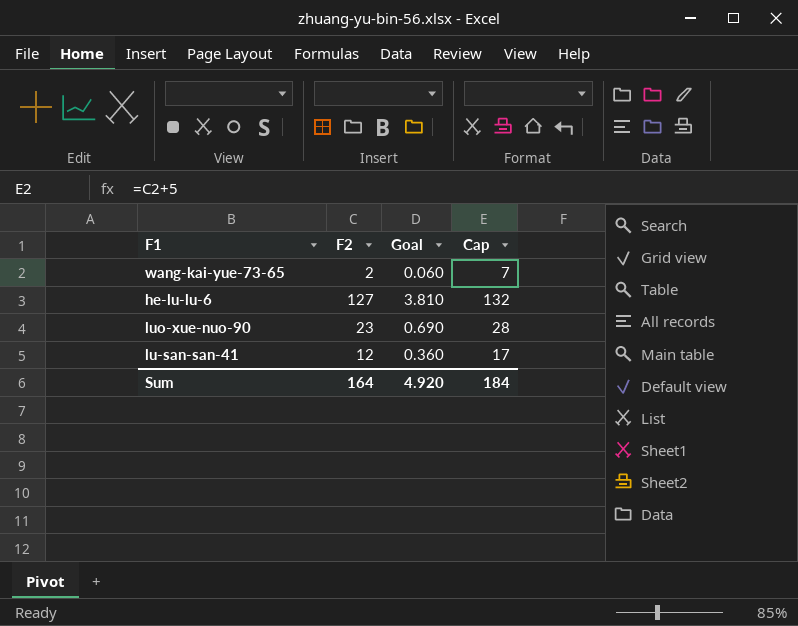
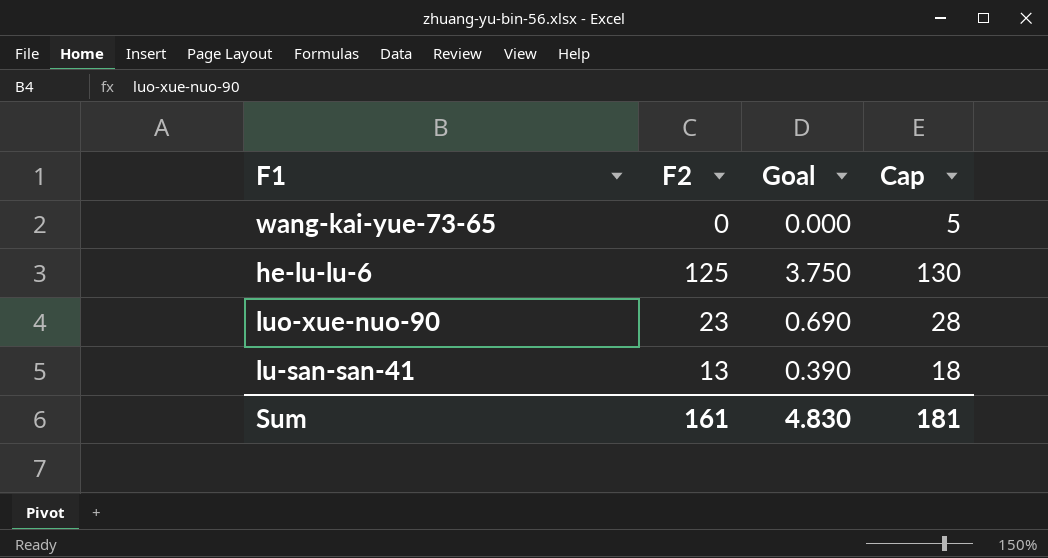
wang-kai-yue-73-65 | F2: 2 -> 0
wang-kai-yue-73-65 | Goal: 0.060 -> 0.000
wang-kai-yue-73-65 | Cap: 7 -> 5
he-lu-lu-6 | F2: 127 -> 125
he-lu-lu-6 | Goal: 3.810 -> 3.750
he-lu-lu-6 | Cap: 132 -> 130
lu-san-san-41 | F2: 12 -> 13
lu-san-san-41 | Goal: 0.360 -> 0.390
lu-san-san-41 | Cap: 17 -> 18
Sum | F2: 164 -> 161
Sum | Goal: 4.920 -> 4.830
Sum | Cap: 184 -> 181

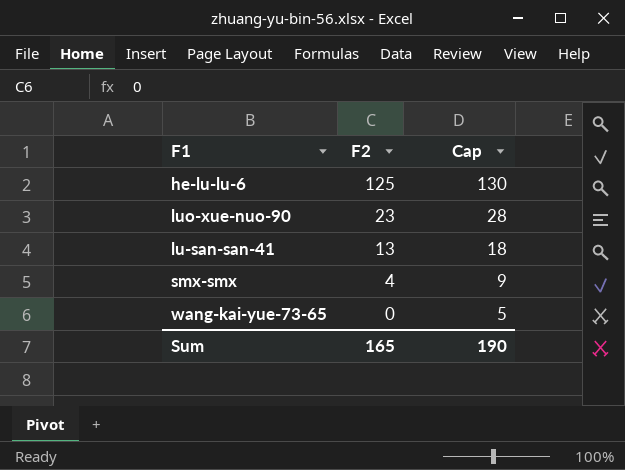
row order: none -> F2 descending
column Goal | formula: [F2] * 0.03 -> none
row smx-smx: none -> 4 | 9
Sum | F2: 161 -> 165
Sum | Cap: 181 -> 190

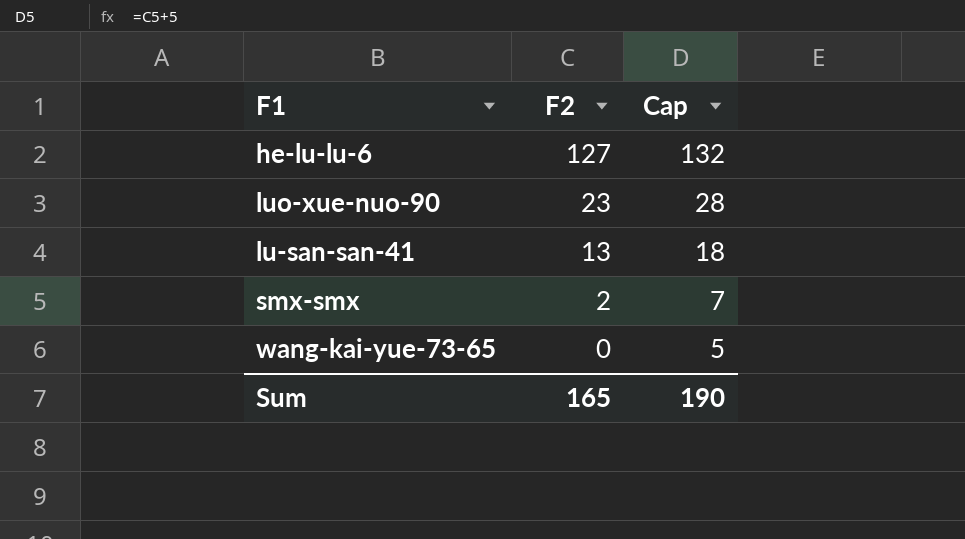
he-lu-lu-6 | F2: 125 -> 127
he-lu-lu-6 | Cap: 130 -> 132
smx-smx | F2: 4 -> 2
smx-smx | Cap: 9 -> 7

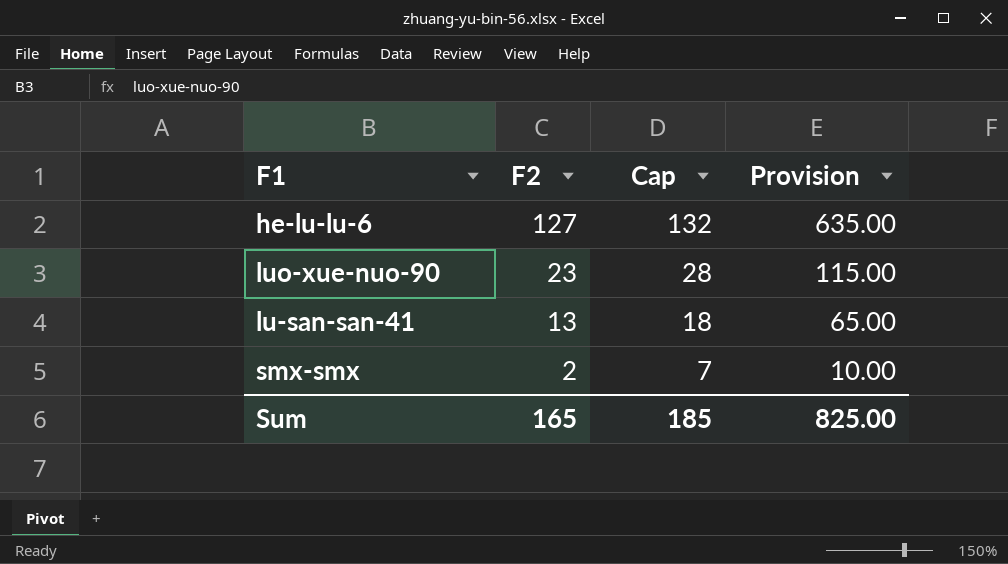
column Provision | formula: none -> [F2] * 5
row wang-kai-yue-73-65: 0 | 5 -> none
Sum | Cap: 190 -> 185

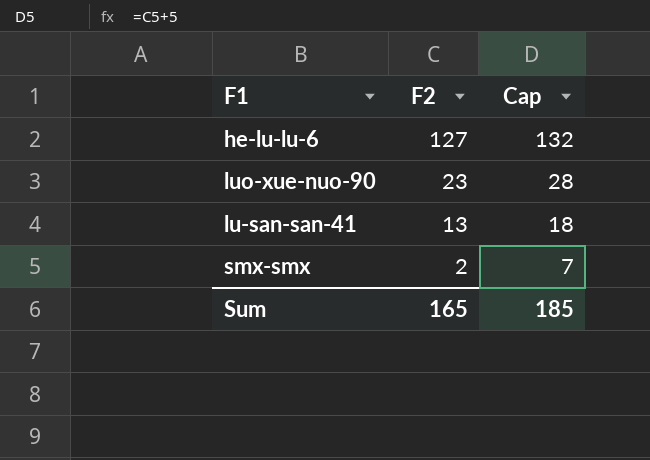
column Provision | formula: [F2] * 5 -> none

